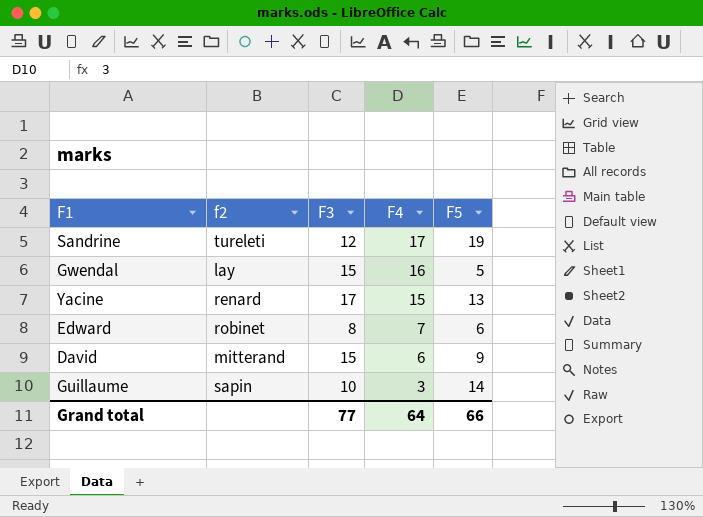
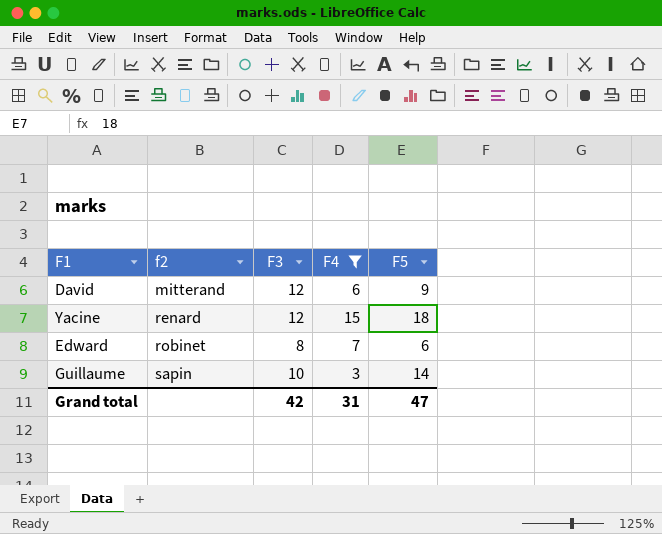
filter: none -> F4 <= 15
row order: F4 descending -> f2 ascending
David | F3: 15 -> 12
Yacine | F3: 17 -> 12
Yacine | F5: 13 -> 18
Grand total | F3: 77 -> 42
Grand total | F4: 64 -> 31
Grand total | F5: 66 -> 47

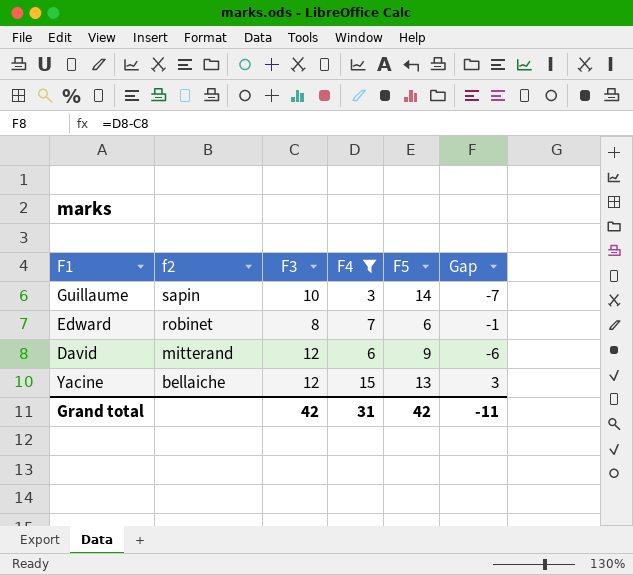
row order: f2 ascending -> f2 descending
column Gap | formula: none -> [F4] - [F3]
Yacine | f2: renard -> bellaiche
Yacine | F5: 18 -> 13
Grand total | F5: 47 -> 42

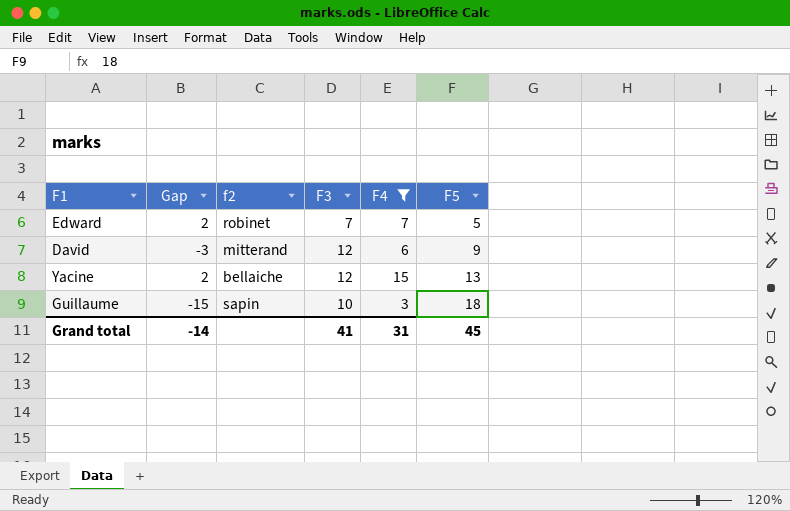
row order: f2 descending -> F5 ascending
column Gap | formula: [F4] - [F3] -> [F4] - [F5]
column Gap | position: 6 -> 2
Edward | F3: 8 -> 7
Edward | F5: 6 -> 5
Guillaume | F5: 14 -> 18
Grand total | Gap: -11 -> -14
Grand total | F3: 42 -> 41
Grand total | F5: 42 -> 45

